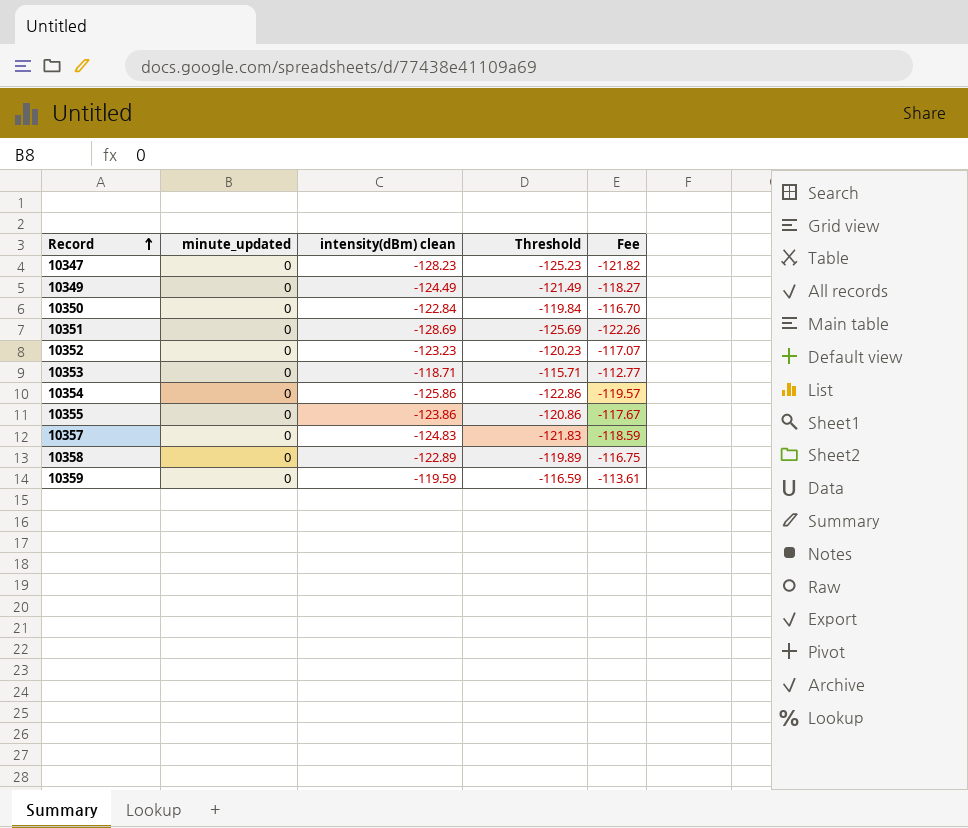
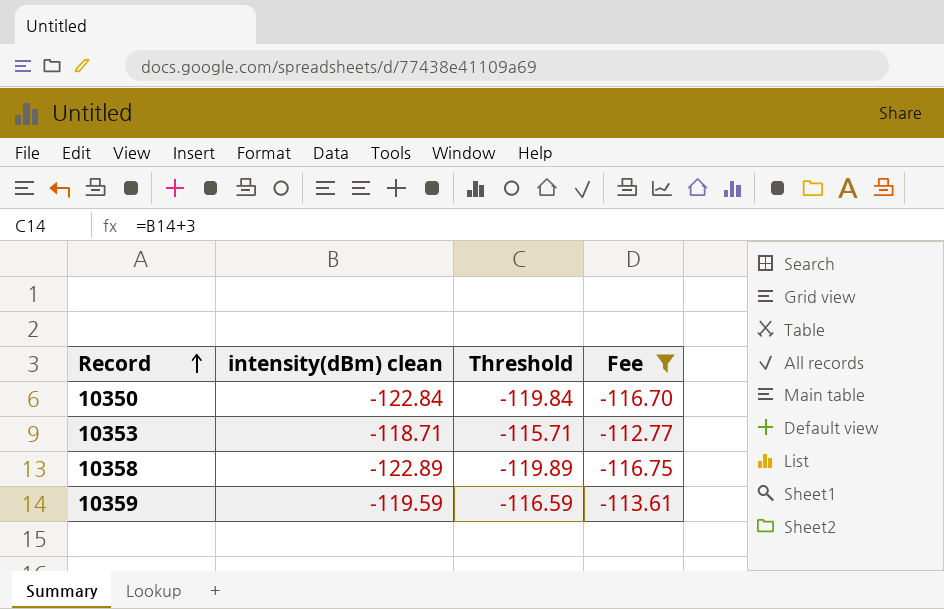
filter: none -> Fee >= -116.75
column minute_updated | position: 2 -> none

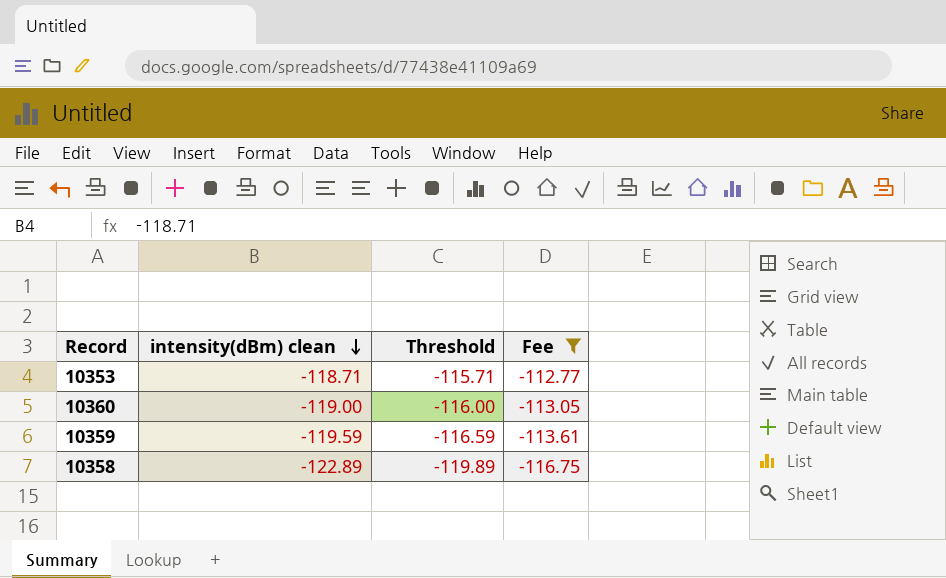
row order: Record ascending -> intensity(dBm) clean descending
row 10350: -122.84 | -119.84 | -116.70 -> none
row 10360: none -> -119.00 | -116.00 | -113.05

